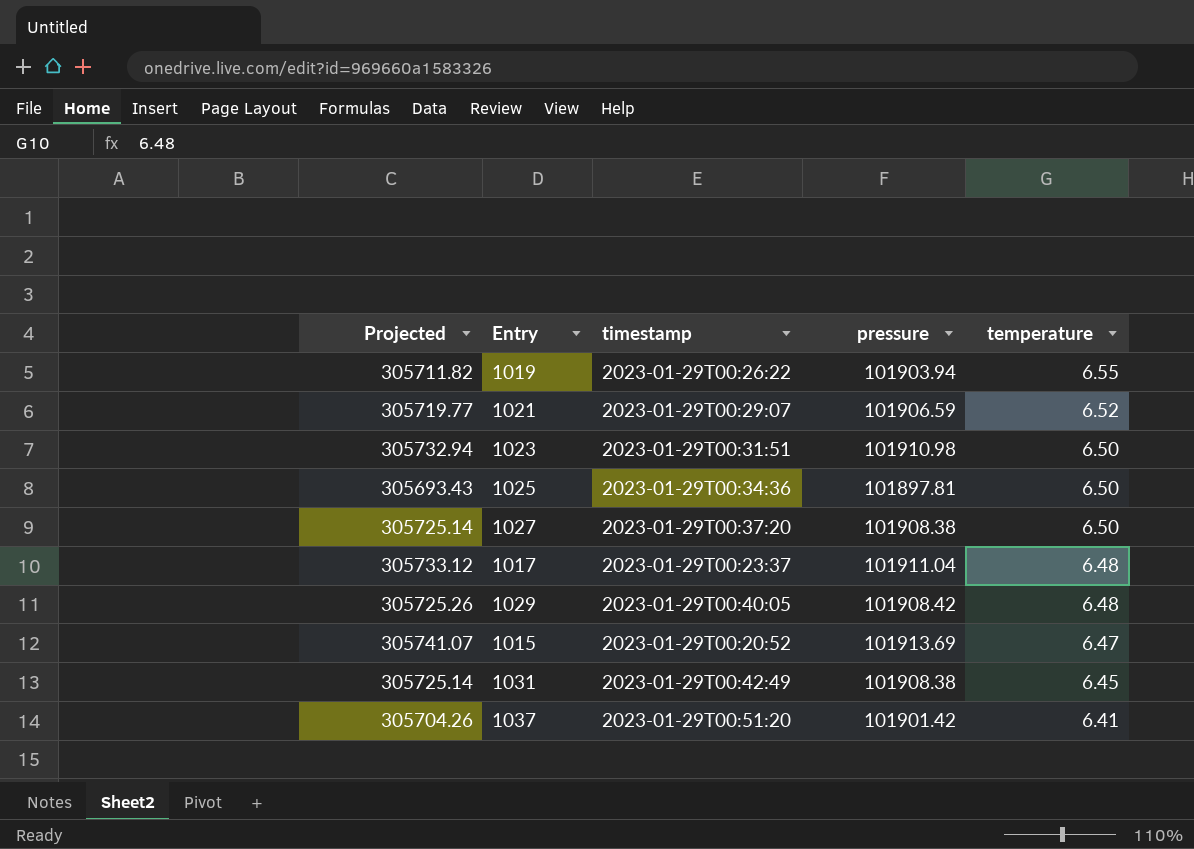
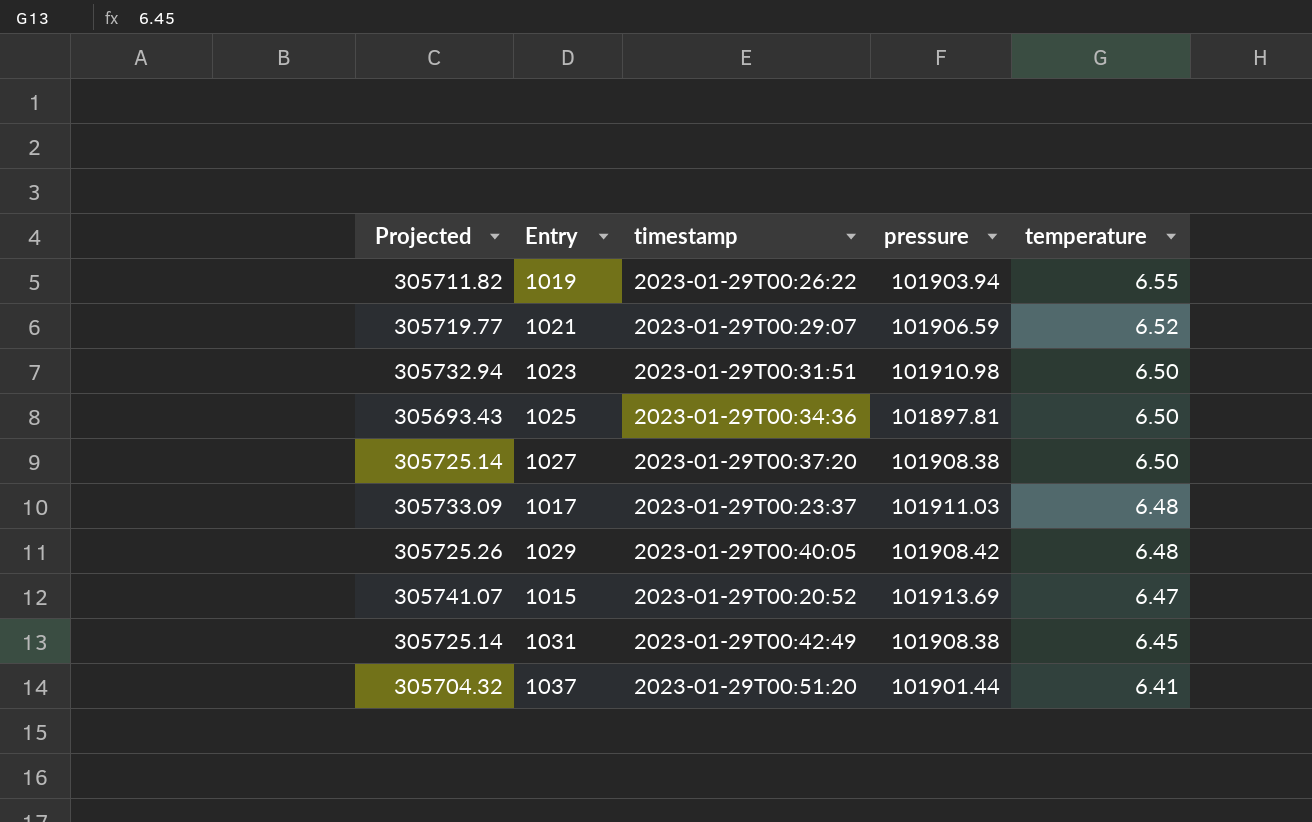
1017 | Projected: 305733.12 -> 305733.09
1017 | pressure: 101911.04 -> 101911.03
1037 | Projected: 305704.26 -> 305704.32
1037 | pressure: 101901.42 -> 101901.44

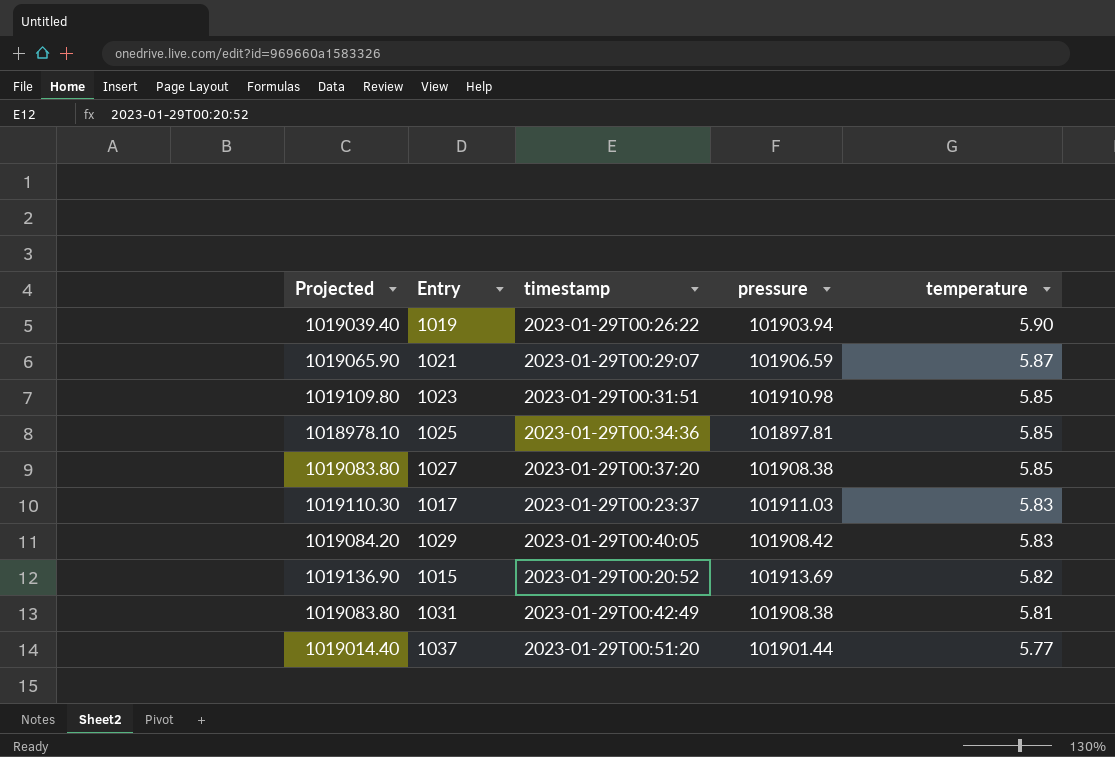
column Projected | formula: [pressure] * 3 -> [pressure] * 10
1019 | temperature: 6.55 -> 5.90
1021 | temperature: 6.52 -> 5.87
1023 | temperature: 6.50 -> 5.85
1025 | temperature: 6.50 -> 5.85
1027 | temperature: 6.50 -> 5.85
1017 | temperature: 6.48 -> 5.83
1029 | temperature: 6.48 -> 5.83
1015 | temperature: 6.47 -> 5.82
1031 | temperature: 6.45 -> 5.81
1037 | temperature: 6.41 -> 5.77

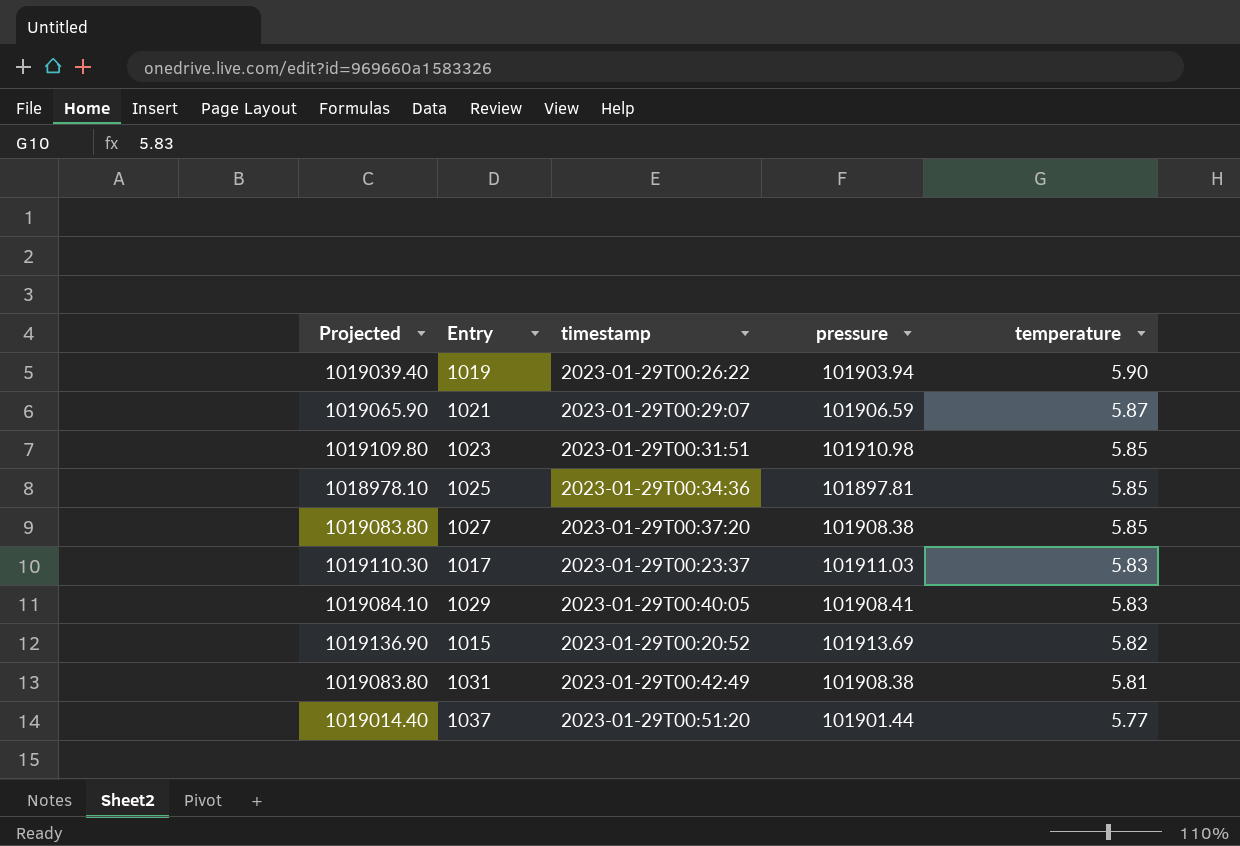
1029 | Projected: 1019084.20 -> 1019084.10
1029 | pressure: 101908.42 -> 101908.41

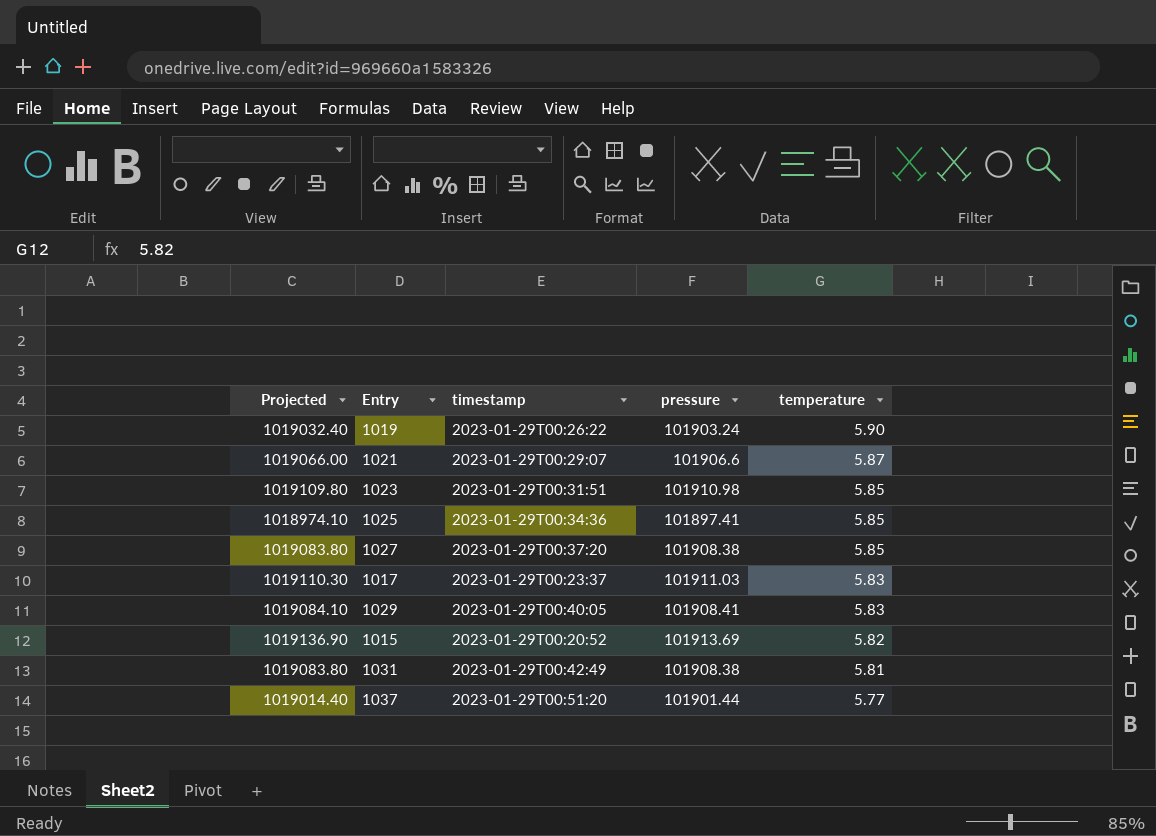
1019 | Projected: 1019039.40 -> 1019032.40
1019 | pressure: 101903.94 -> 101903.24
1021 | Projected: 1019065.90 -> 1019066.00
1021 | pressure: 101906.59 -> 101906.6
1025 | Projected: 1018978.10 -> 1018974.10
1025 | pressure: 101897.81 -> 101897.41

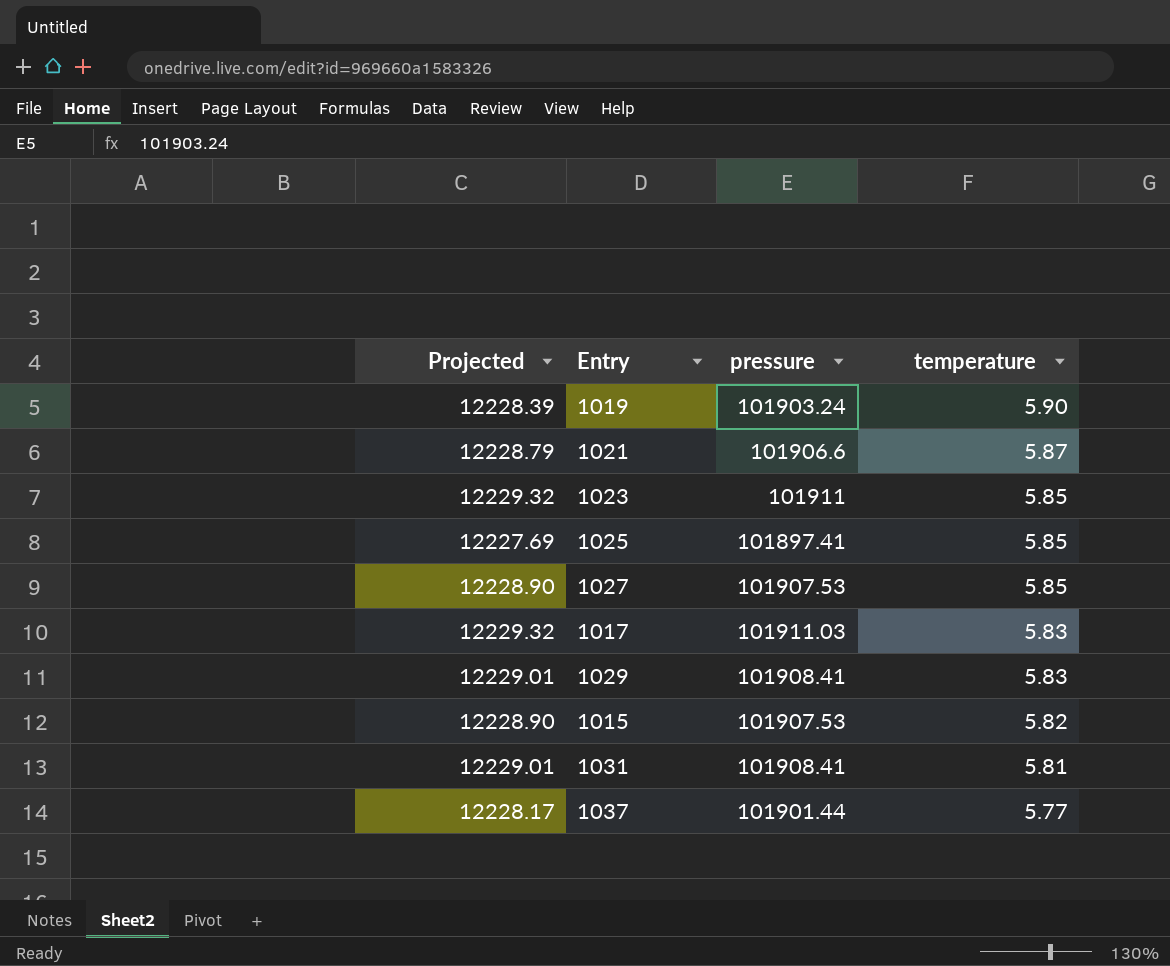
column timestamp | position: 3 -> none
column Projected | formula: [pressure] * 10 -> [pressure] * 0.12
1023 | pressure: 101910.98 -> 101911
1027 | pressure: 101908.38 -> 101907.53
1015 | pressure: 101913.69 -> 101907.53
1031 | pressure: 101908.38 -> 101908.41

